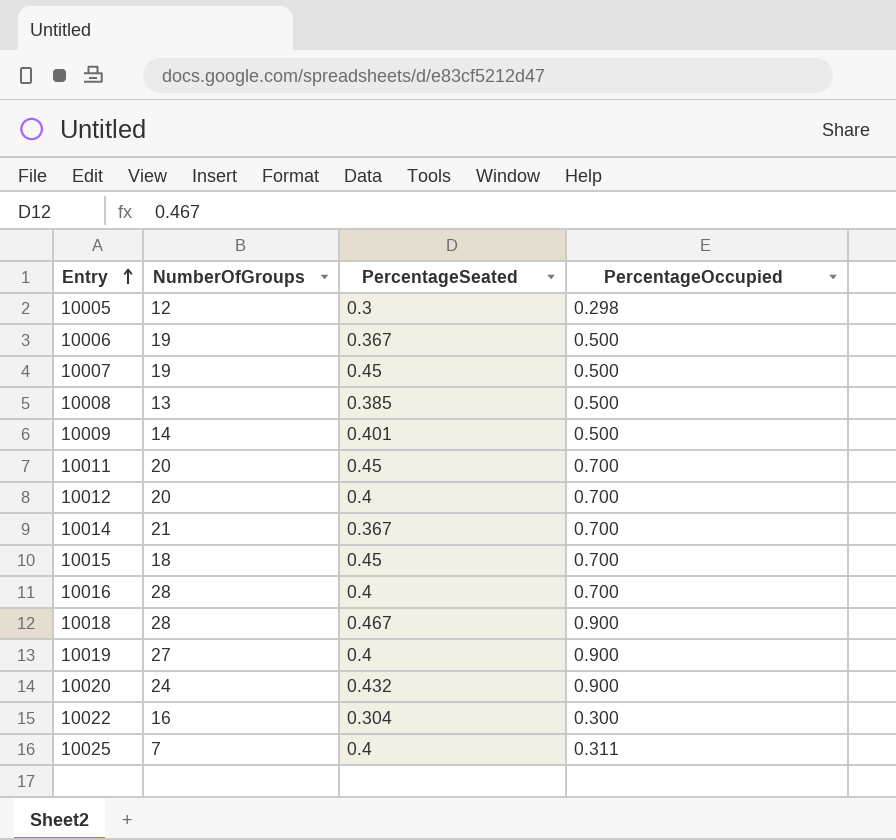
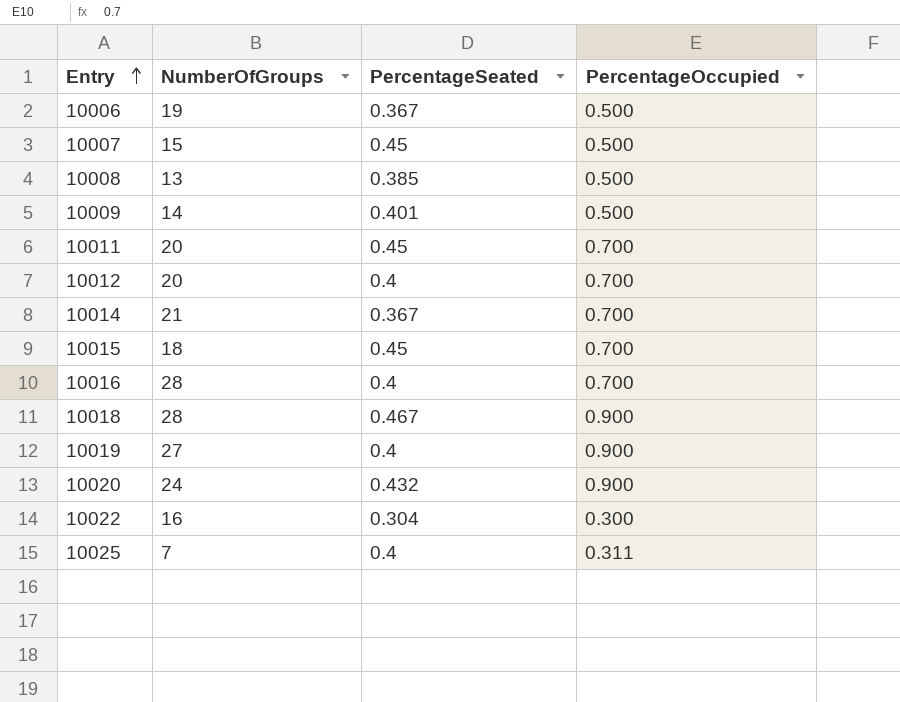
row 10005: 12 | 0.3 | 0.298 -> none
10007 | NumberOfGroups: 19 -> 15

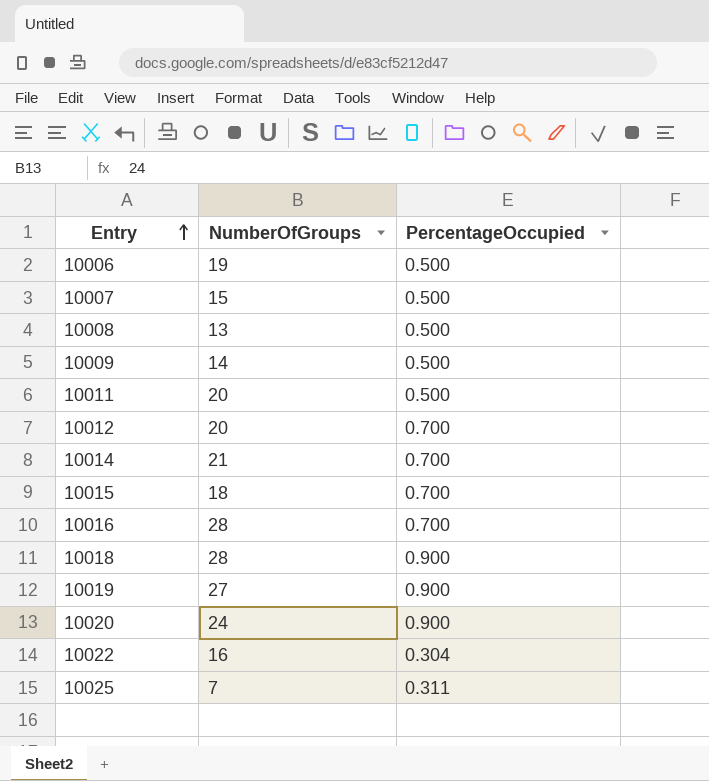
column PercentageSeated | position: 3 -> none
10011 | PercentageOccupied: 0.700 -> 0.500
10022 | PercentageOccupied: 0.300 -> 0.304

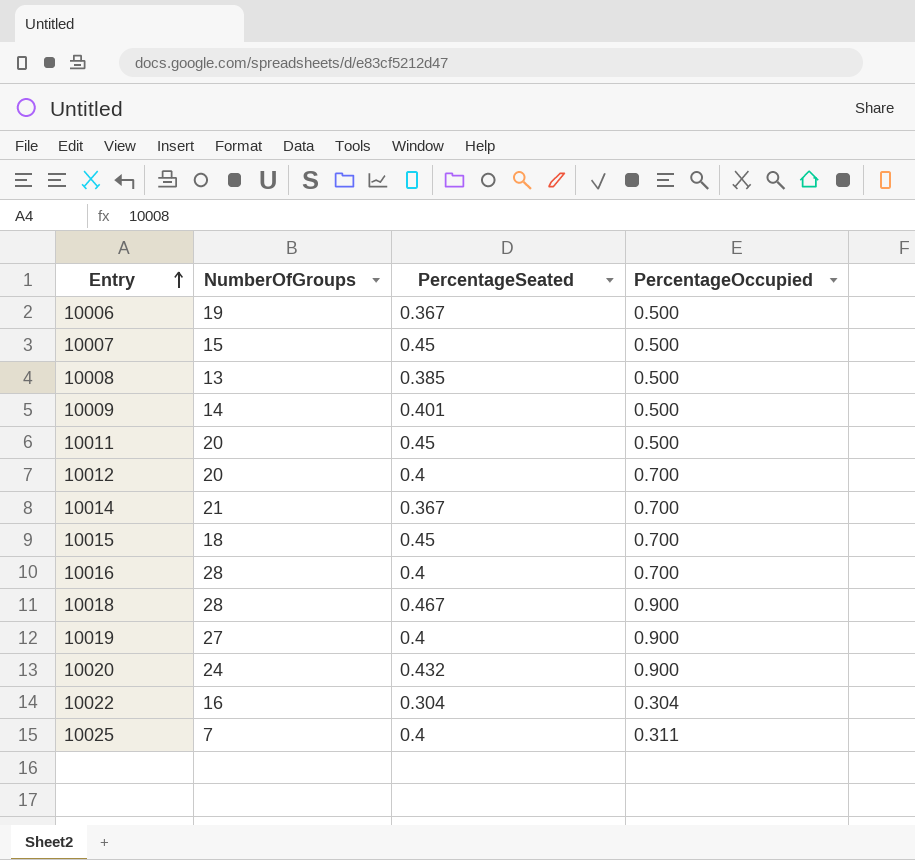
column PercentageSeated | position: none -> 3

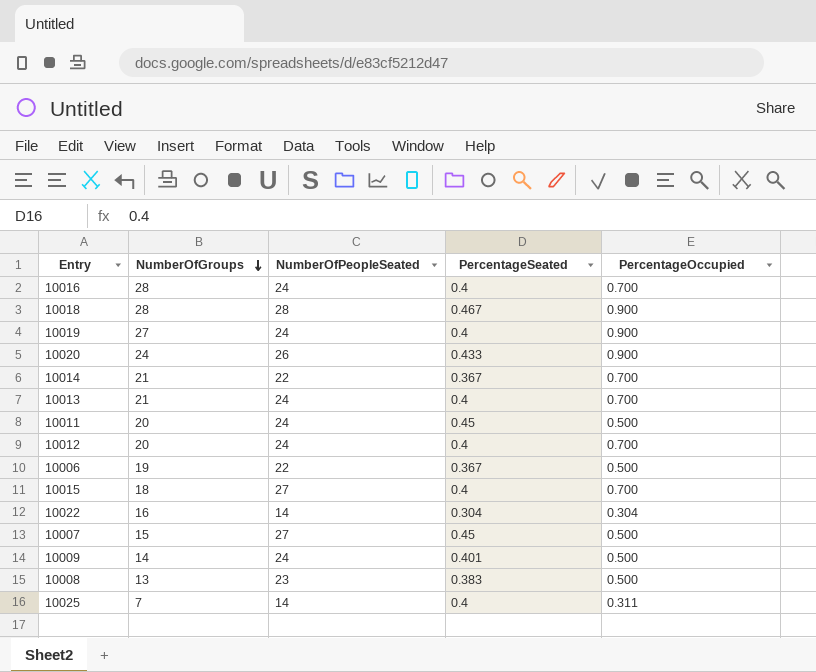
row order: Entry ascending -> NumberOfGroups descending
column NumberOfPeopleSeated | position: none -> 3
10020 | PercentageSeated: 0.432 -> 0.433
row 10013: none -> 21 | 24 | 0.4 | 0.700
10015 | PercentageSeated: 0.45 -> 0.4
10008 | PercentageSeated: 0.385 -> 0.383

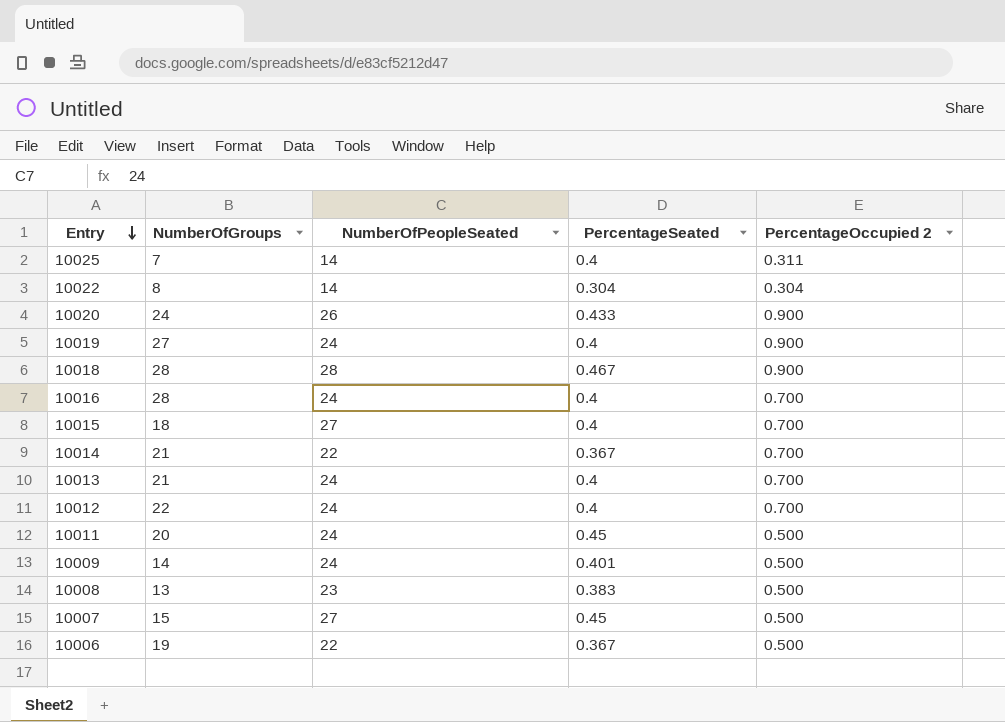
row order: NumberOfGroups descending -> Entry descending
column name: PercentageOccupied -> PercentageOccupied 2
10022 | NumberOfGroups: 16 -> 8
10012 | NumberOfGroups: 20 -> 22

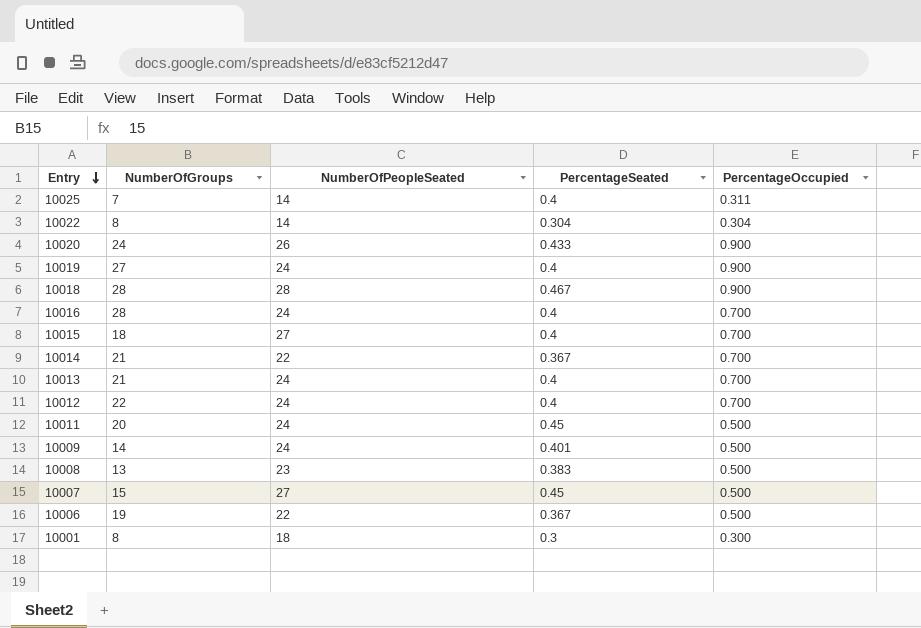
column name: PercentageOccupied 2 -> PercentageOccupied
row 10001: none -> 8 | 18 | 0.3 | 0.300

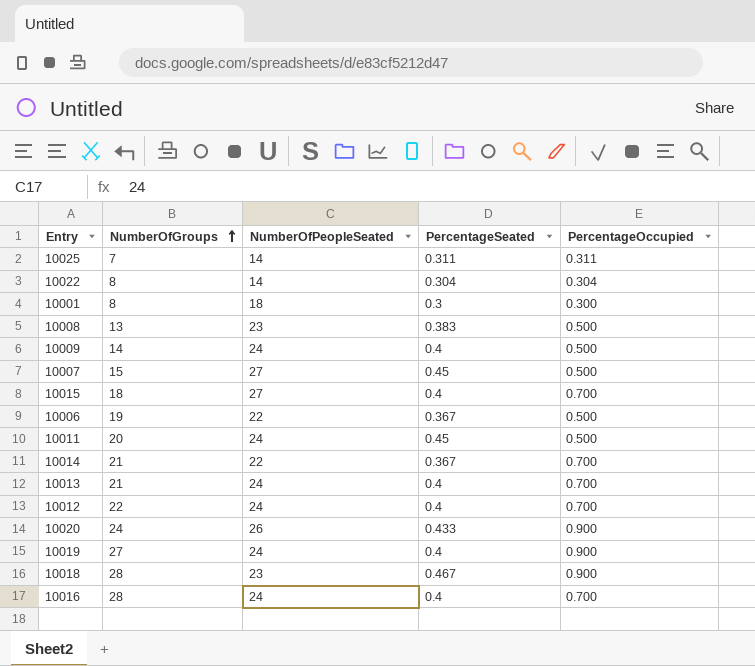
row order: Entry descending -> NumberOfGroups ascending
10025 | PercentageSeated: 0.4 -> 0.311
10009 | PercentageSeated: 0.401 -> 0.4
10018 | NumberOfPeopleSeated: 28 -> 23

